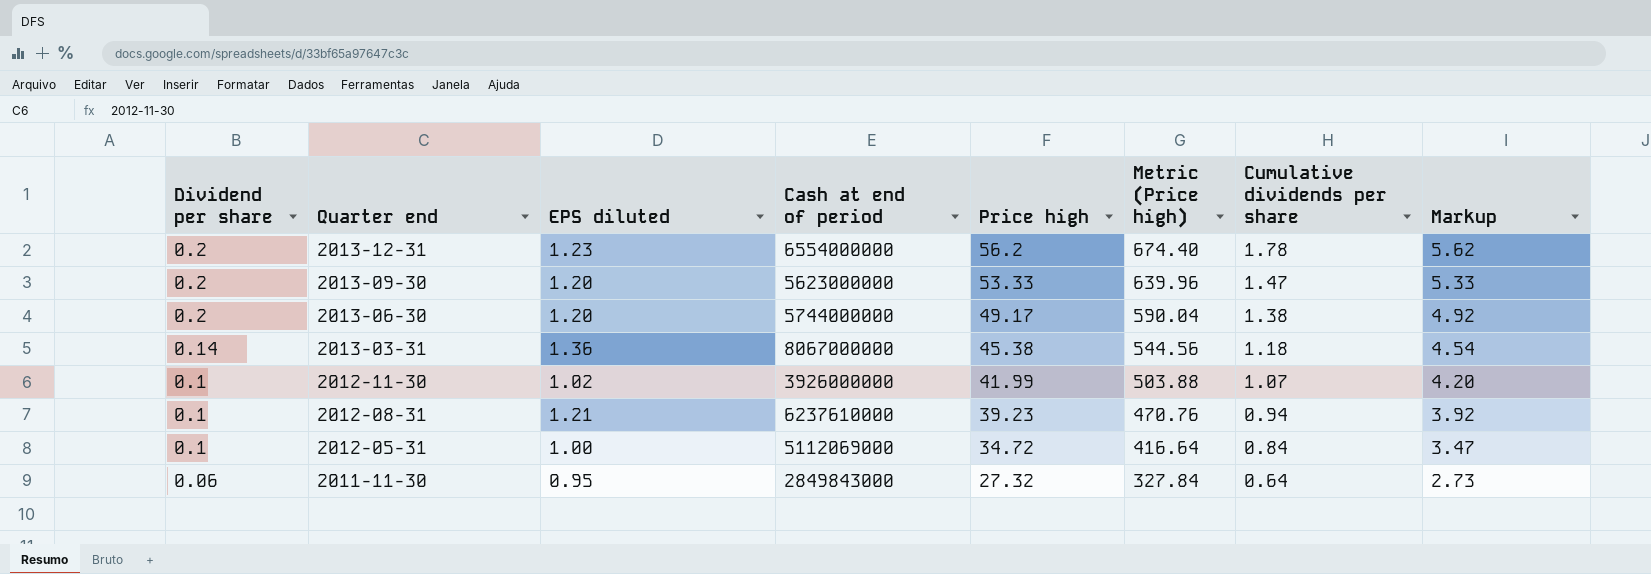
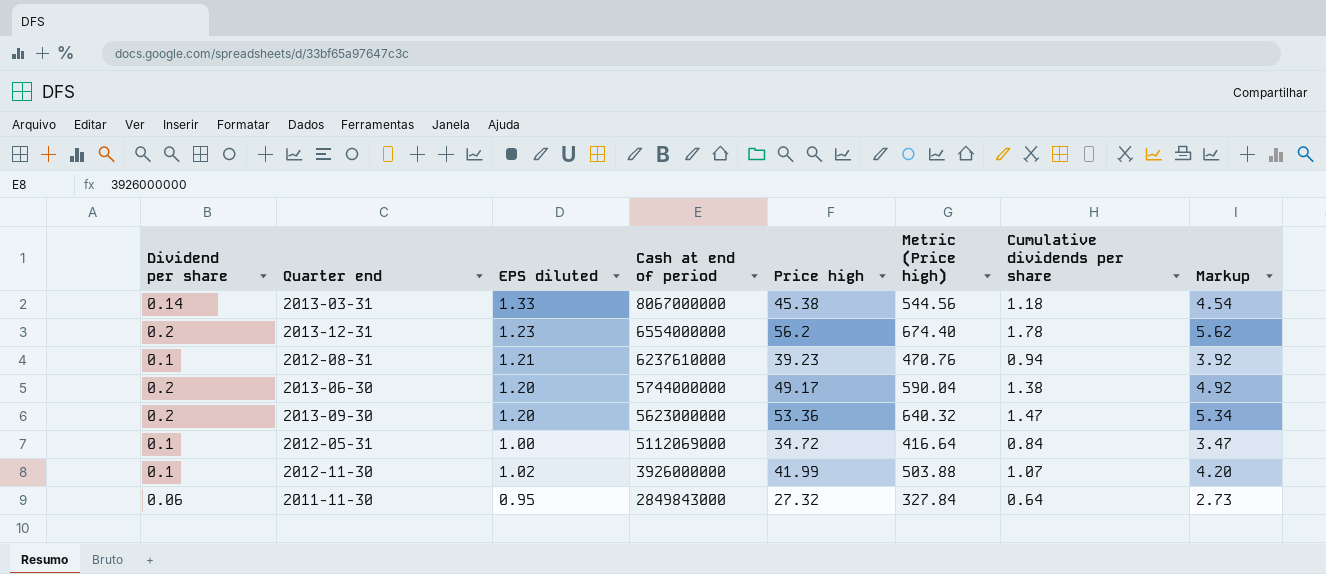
row order: Dividend per share descending -> Cash at end of period descending
2013-03-31 | EPS diluted: 1.36 -> 1.33
2013-09-30 | Price high: 53.33 -> 53.36
2013-09-30 | Metric (Price high): 639.96 -> 640.32
2013-09-30 | Markup: 5.33 -> 5.34

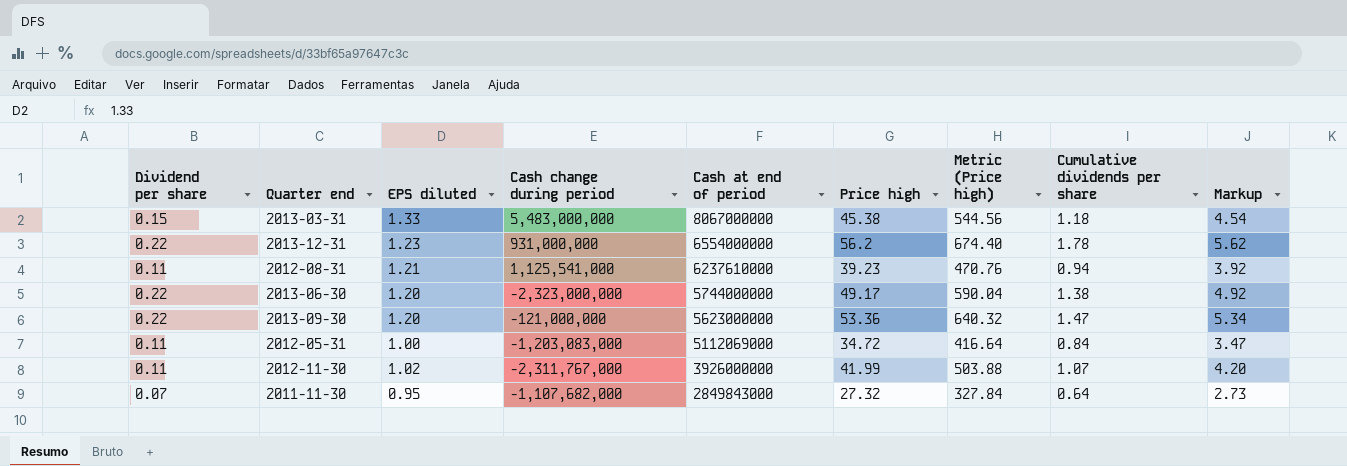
column Cash change during period | position: none -> 4
2013-03-31 | Dividend per share: 0.14 -> 0.15
2013-12-31 | Dividend per share: 0.2 -> 0.22
2012-08-31 | Dividend per share: 0.1 -> 0.11
2013-06-30 | Dividend per share: 0.2 -> 0.22
2013-09-30 | Dividend per share: 0.2 -> 0.22
2012-05-31 | Dividend per share: 0.1 -> 0.11
2012-11-30 | Dividend per share: 0.1 -> 0.11
2011-11-30 | Dividend per share: 0.06 -> 0.07

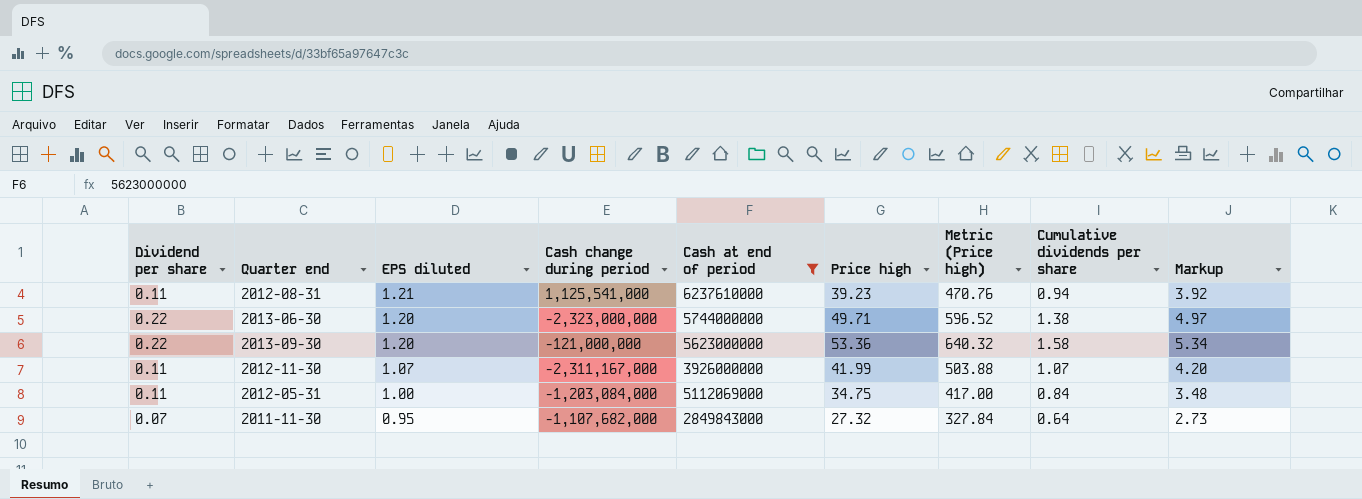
filter: none -> Cash at end of period <= 6237610000
row order: Cash at end of period descending -> EPS diluted descending
2013-06-30 | Price high: 49.17 -> 49.71
2013-06-30 | Metric (Price high): 590.04 -> 596.52
2013-06-30 | Markup: 4.92 -> 4.97
2013-09-30 | Cumulative dividends per share: 1.47 -> 1.58
2012-11-30 | EPS diluted: 1.02 -> 1.07
2012-11-30 | Cash change during period: -2,311,767,000 -> -2,311,167,000
2012-05-31 | Cash change during period: -1,203,083,000 -> -1,203,084,000
2012-05-31 | Price high: 34.72 -> 34.75
2012-05-31 | Metric (Price high): 416.64 -> 417.00
2012-05-31 | Markup: 3.47 -> 3.48

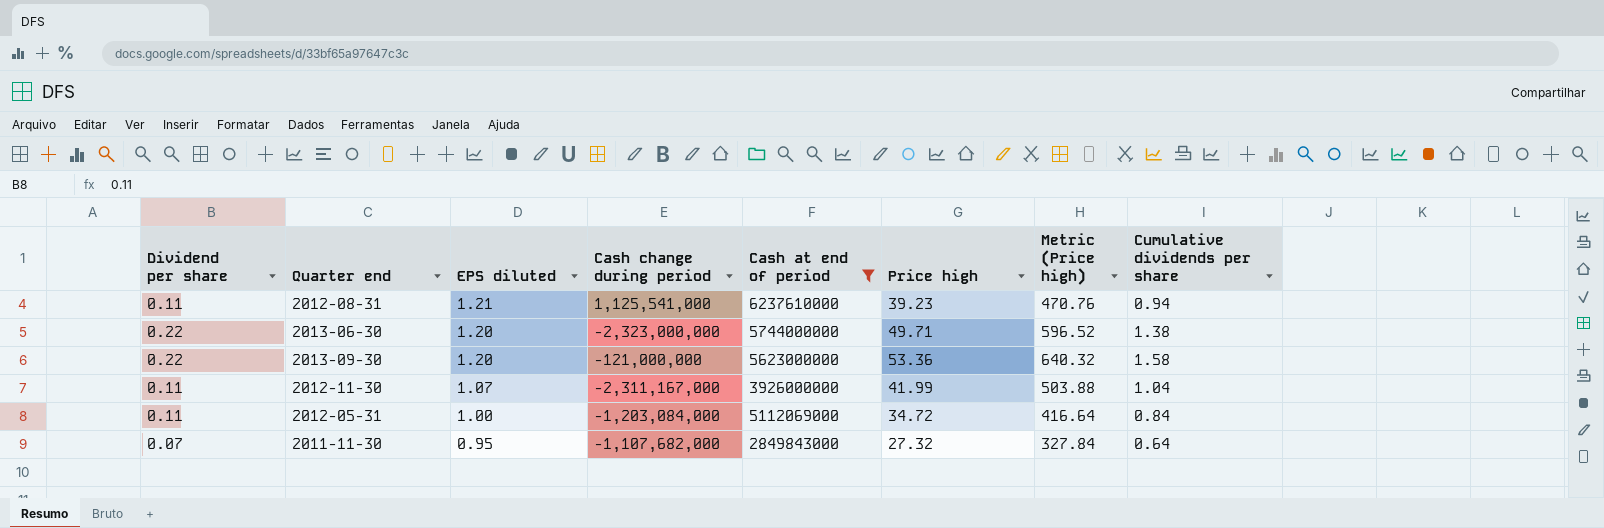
column Markup | formula: [Price high] * 0.1 -> none
2012-11-30 | Cumulative dividends per share: 1.07 -> 1.04
2012-05-31 | Price high: 34.75 -> 34.72
2012-05-31 | Metric (Price high): 417.00 -> 416.64

